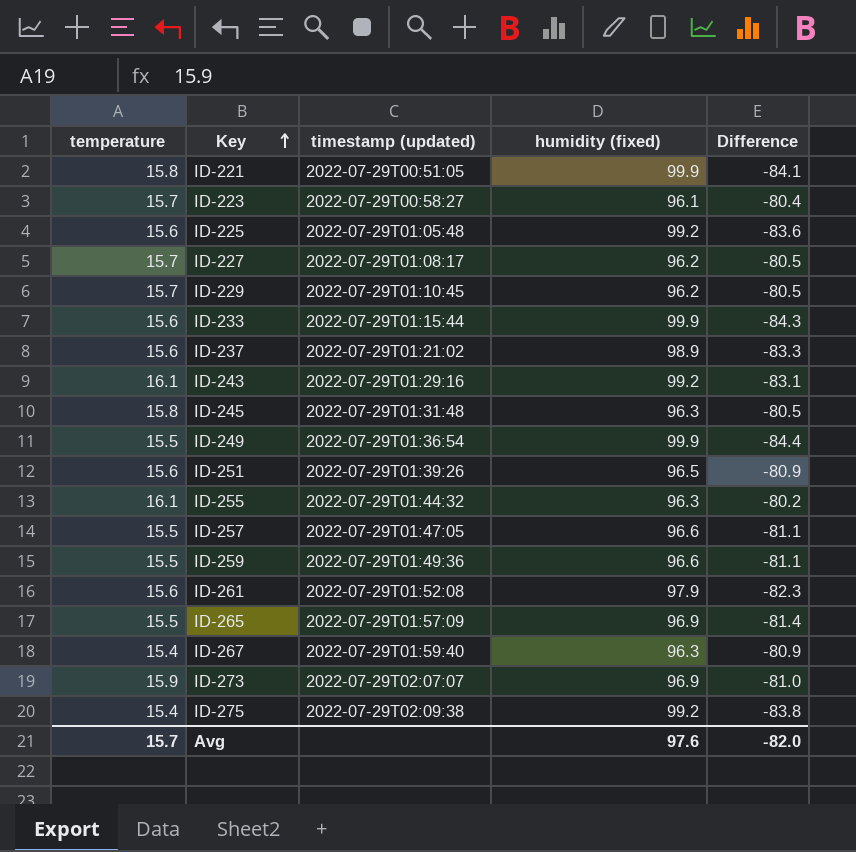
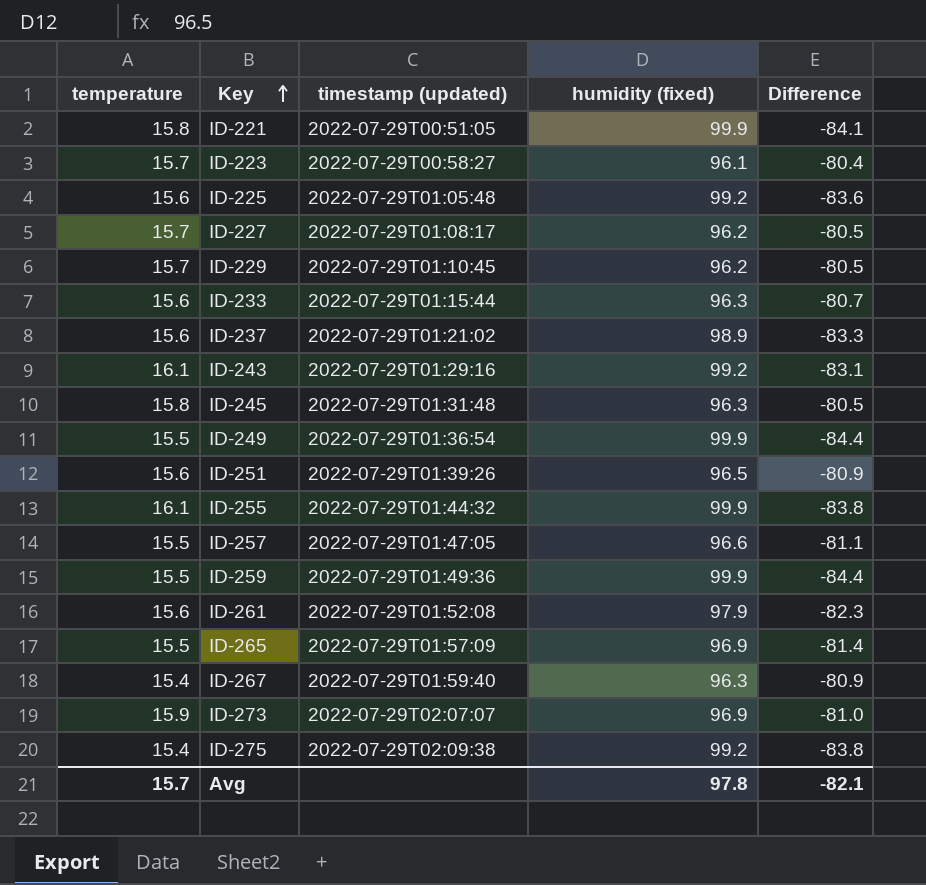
ID-233 | humidity (fixed): 99.9 -> 96.3
ID-233 | Difference: -84.3 -> -80.7
ID-255 | humidity (fixed): 96.3 -> 99.9
ID-255 | Difference: -80.2 -> -83.8
ID-259 | humidity (fixed): 96.6 -> 99.9
ID-259 | Difference: -81.1 -> -84.4
Avg | humidity (fixed): 97.6 -> 97.8
Avg | Difference: -82.0 -> -82.1

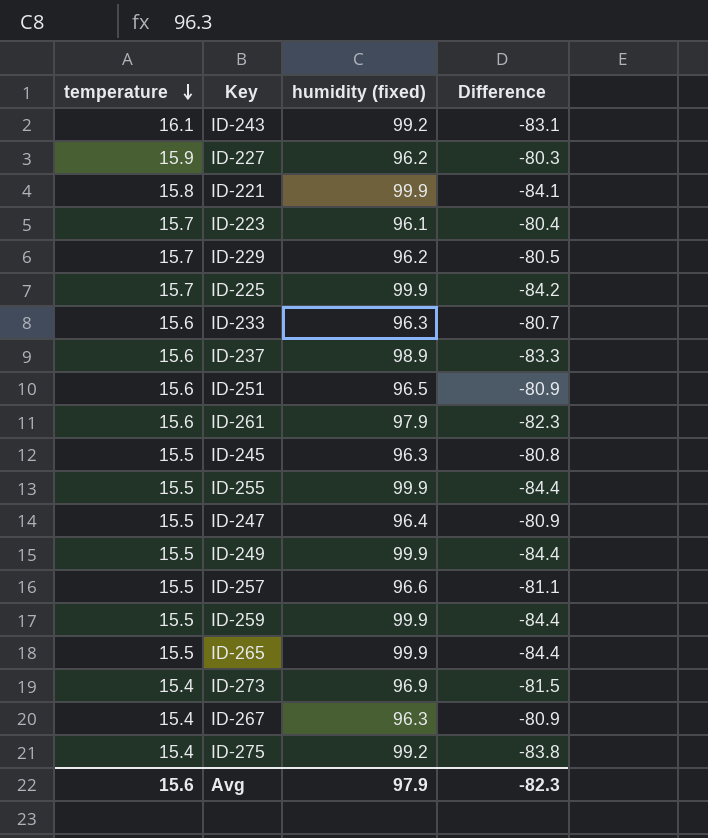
row order: Key ascending -> temperature descending
column timestamp (updated) | position: 3 -> none
ID-227 | temperature: 15.7 -> 15.9
ID-227 | Difference: -80.5 -> -80.3
ID-225 | temperature: 15.6 -> 15.7
ID-225 | humidity (fixed): 99.2 -> 99.9
ID-225 | Difference: -83.6 -> -84.2
ID-245 | temperature: 15.8 -> 15.5
ID-245 | Difference: -80.5 -> -80.8
ID-255 | temperature: 16.1 -> 15.5
ID-255 | Difference: -83.8 -> -84.4
row ID-247: none -> 15.5 | 96.4 | -80.9
ID-265 | humidity (fixed): 96.9 -> 99.9
ID-265 | Difference: -81.4 -> -84.4
ID-273 | temperature: 15.9 -> 15.4
ID-273 | Difference: -81.0 -> -81.5
Avg | temperature: 15.7 -> 15.6
Avg | humidity (fixed): 97.8 -> 97.9
Avg | Difference: -82.1 -> -82.3

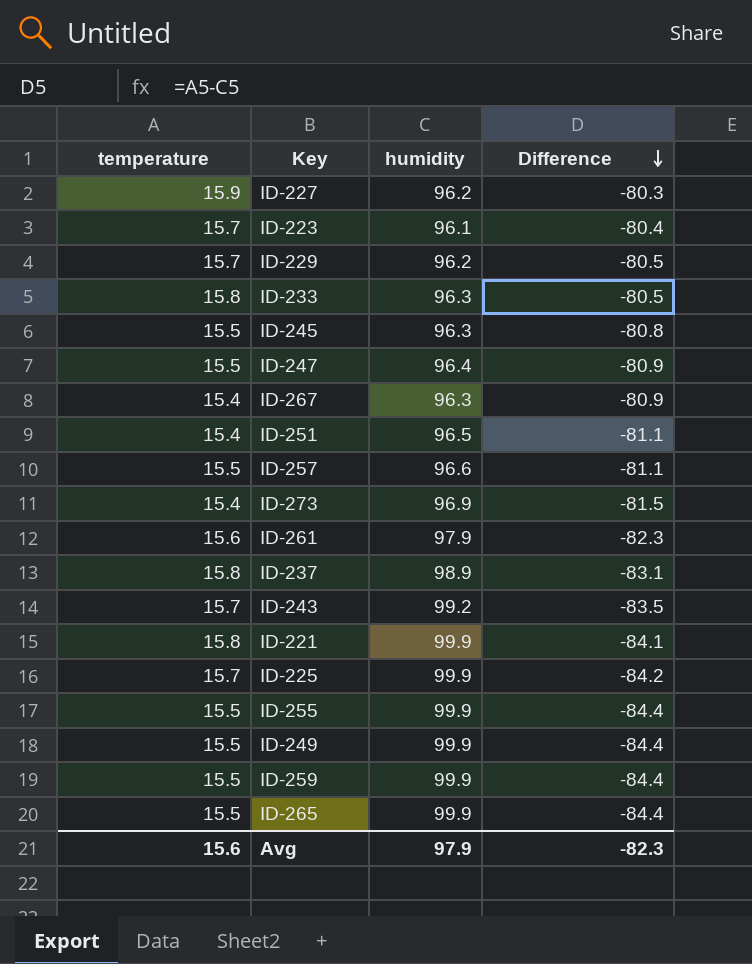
row order: temperature descending -> Difference descending
column name: humidity (fixed) -> humidity
row ID-275: 15.4 | 99.2 | -83.8 -> none
ID-233 | temperature: 15.6 -> 15.8
ID-233 | Difference: -80.7 -> -80.5
ID-251 | temperature: 15.6 -> 15.4
ID-251 | Difference: -80.9 -> -81.1
ID-237 | temperature: 15.6 -> 15.8
ID-237 | Difference: -83.3 -> -83.1
ID-243 | temperature: 16.1 -> 15.7
ID-243 | Difference: -83.1 -> -83.5

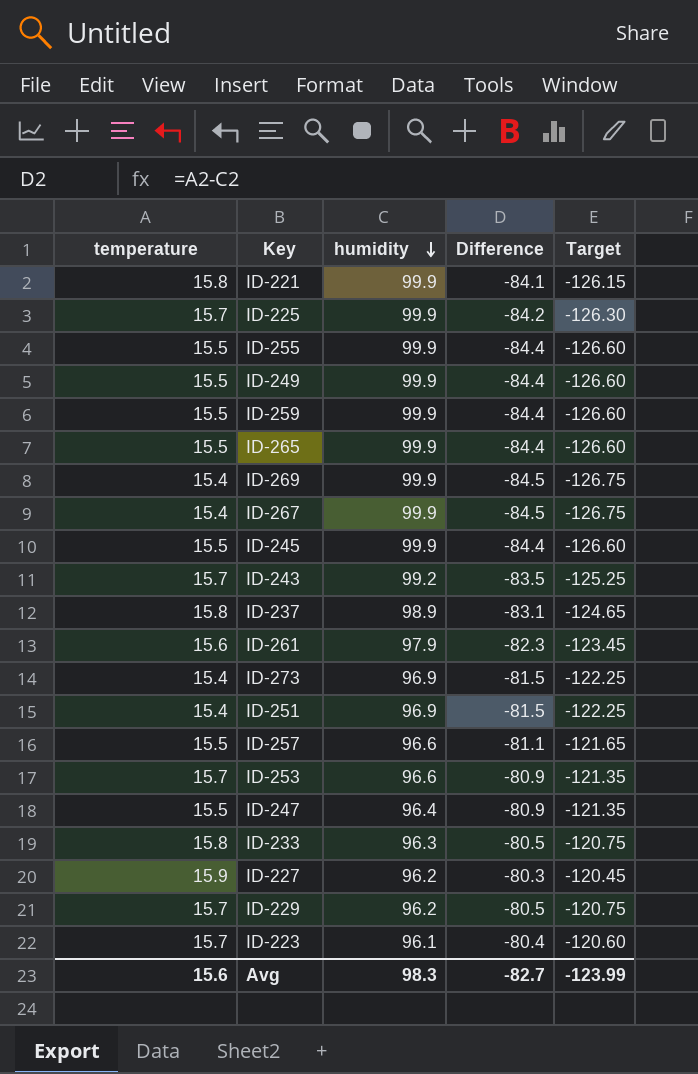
row order: Difference descending -> humidity descending
column Target | formula: none -> [Difference] * 1.5
row ID-269: none -> 15.4 | 99.9 | -84.5 | -126.75
ID-267 | humidity: 96.3 -> 99.9
ID-267 | Difference: -80.9 -> -84.5
ID-245 | humidity: 96.3 -> 99.9
ID-245 | Difference: -80.8 -> -84.4
ID-251 | humidity: 96.5 -> 96.9
ID-251 | Difference: -81.1 -> -81.5
row ID-253: none -> 15.7 | 96.6 | -80.9 | -121.35
Avg | humidity: 97.9 -> 98.3
Avg | Difference: -82.3 -> -82.7

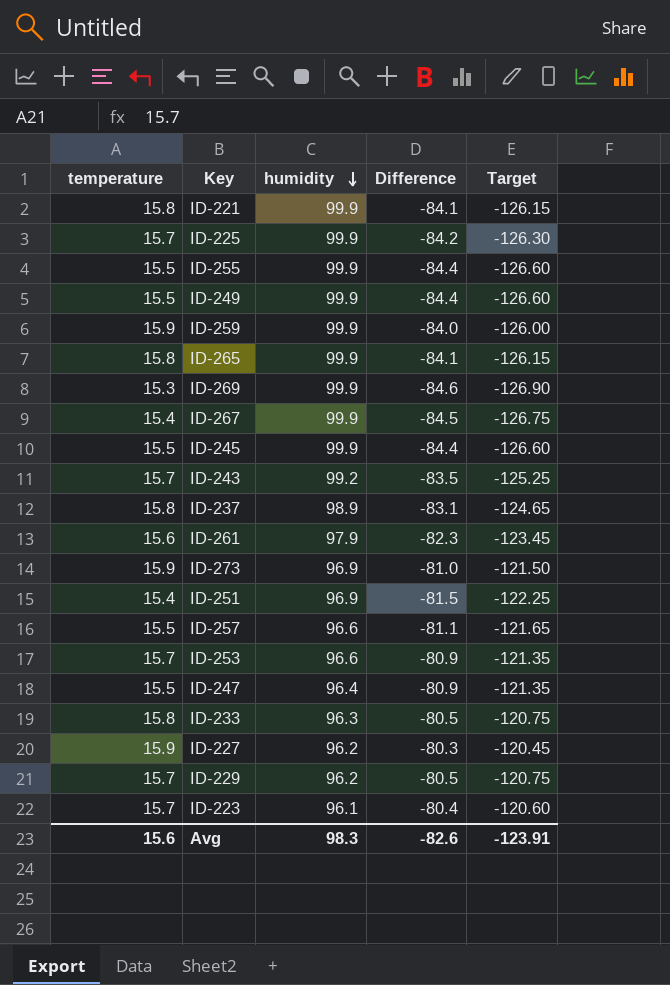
ID-259 | temperature: 15.5 -> 15.9
ID-259 | Difference: -84.4 -> -84.0
ID-259 | Target: -126.60 -> -126.00
ID-265 | temperature: 15.5 -> 15.8
ID-265 | Difference: -84.4 -> -84.1
ID-265 | Target: -126.60 -> -126.15
ID-269 | temperature: 15.4 -> 15.3
ID-269 | Difference: -84.5 -> -84.6
ID-269 | Target: -126.75 -> -126.90
ID-273 | temperature: 15.4 -> 15.9
ID-273 | Difference: -81.5 -> -81.0
ID-273 | Target: -122.25 -> -121.50
Avg | Difference: -82.7 -> -82.6
Avg | Target: -123.99 -> -123.91

